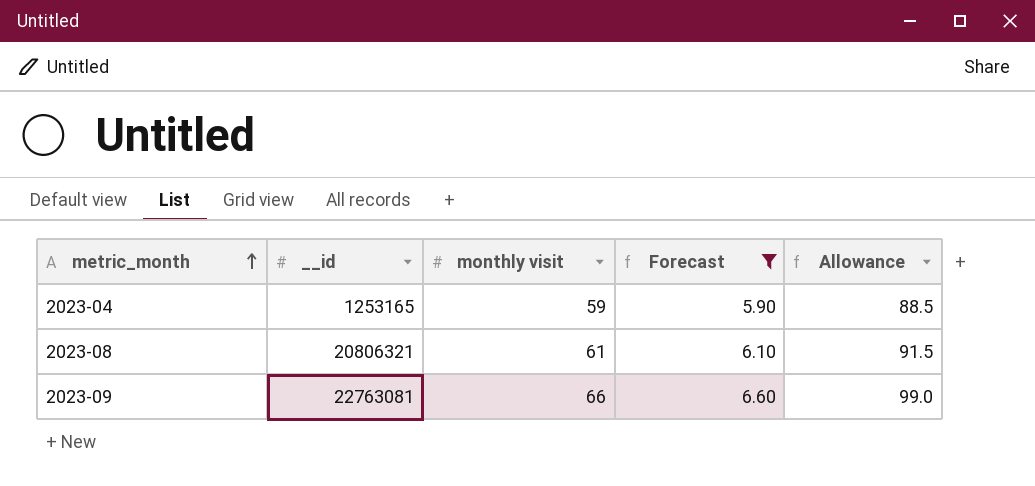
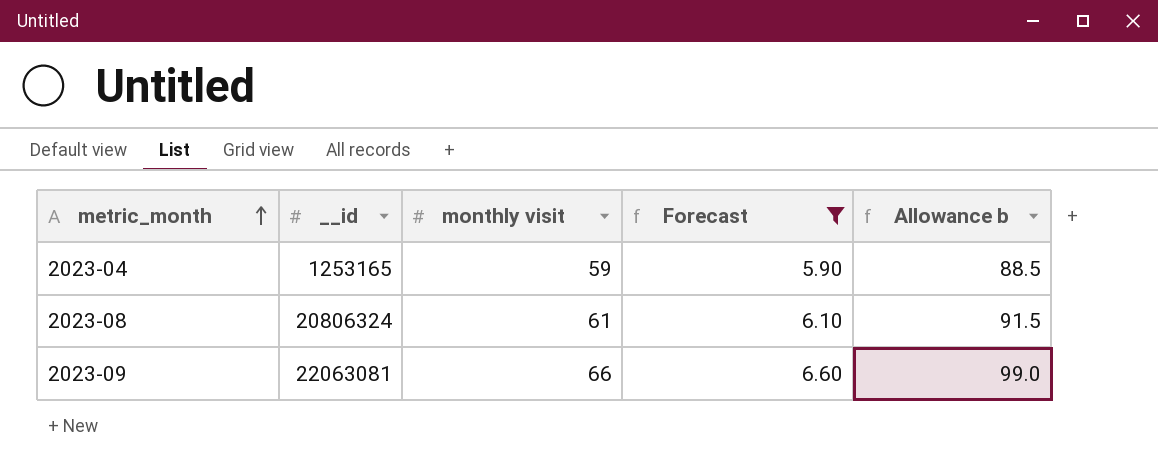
column name: Allowance -> Allowance b
2023-08 | __id: 20806321 -> 20806324
2023-09 | __id: 22763081 -> 22063081

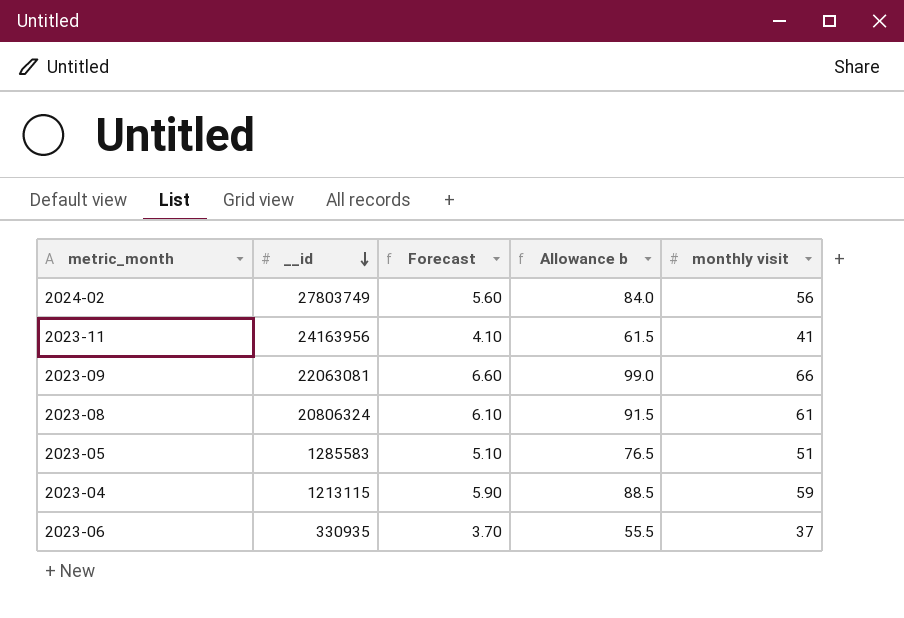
filter: Forecast >= 5.90 -> none
row order: metric_month ascending -> __id descending
column monthly visit | position: 3 -> 5
2023-04 | __id: 1253165 -> 1213115

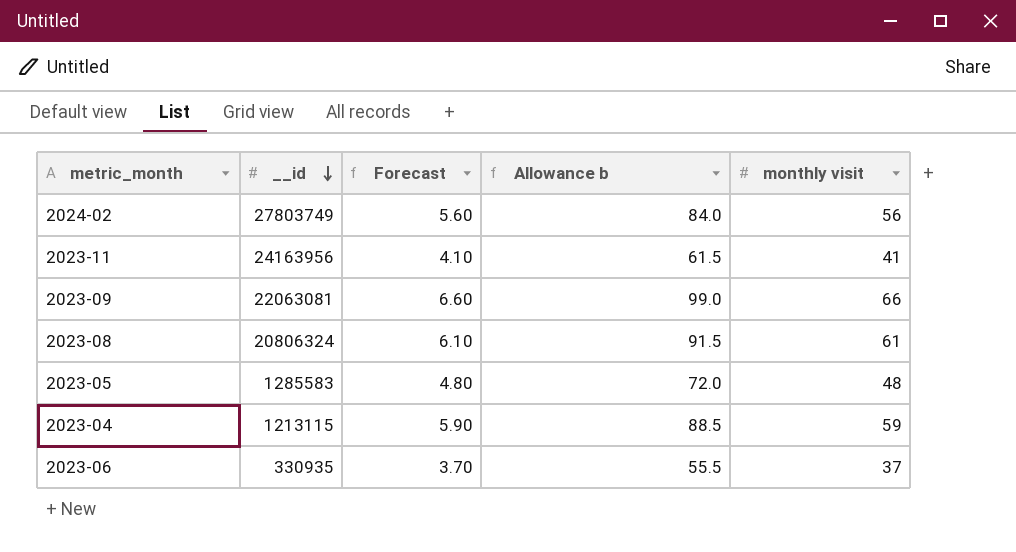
2023-05 | Forecast: 5.10 -> 4.80
2023-05 | Allowance b: 76.5 -> 72.0
2023-05 | monthly visit: 51 -> 48

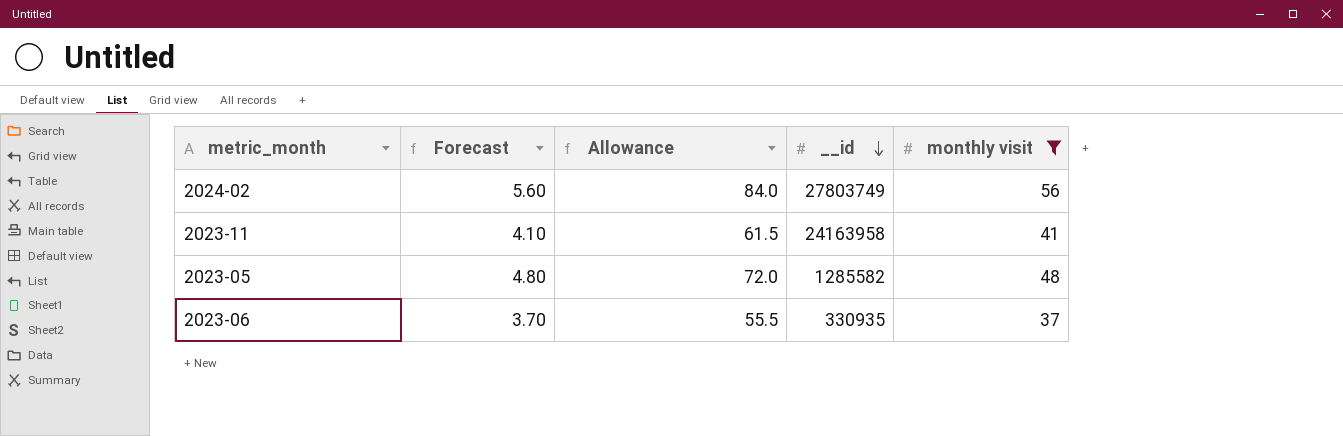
filter: none -> monthly visit <= 56
column name: Allowance b -> Allowance
column __id | position: 2 -> 4
2023-11 | __id: 24163956 -> 24163958
2023-05 | __id: 1285583 -> 1285582

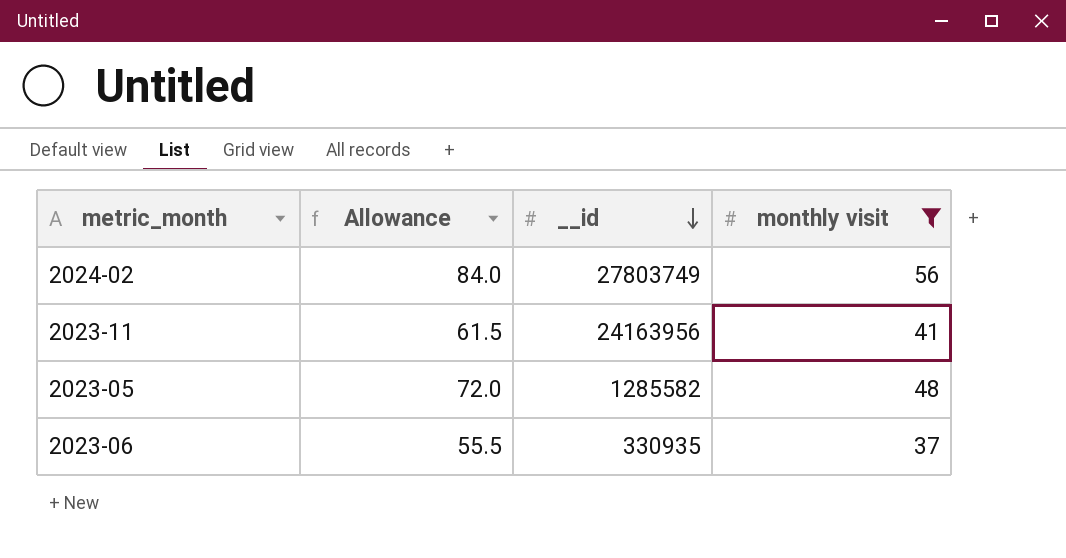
column Forecast | formula: [monthly visit] * 0.1 -> none
2023-11 | __id: 24163958 -> 24163956

